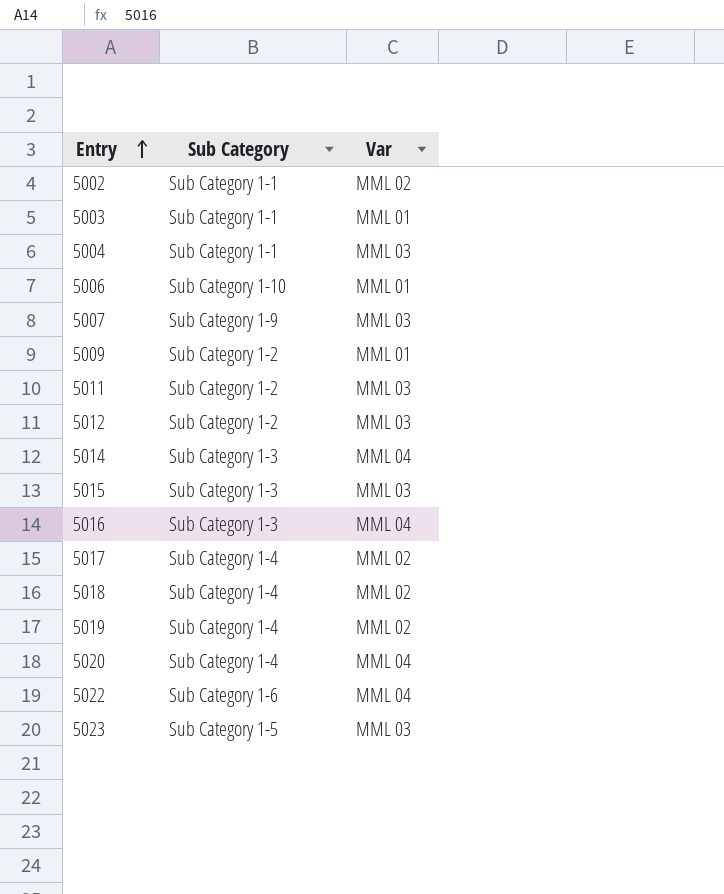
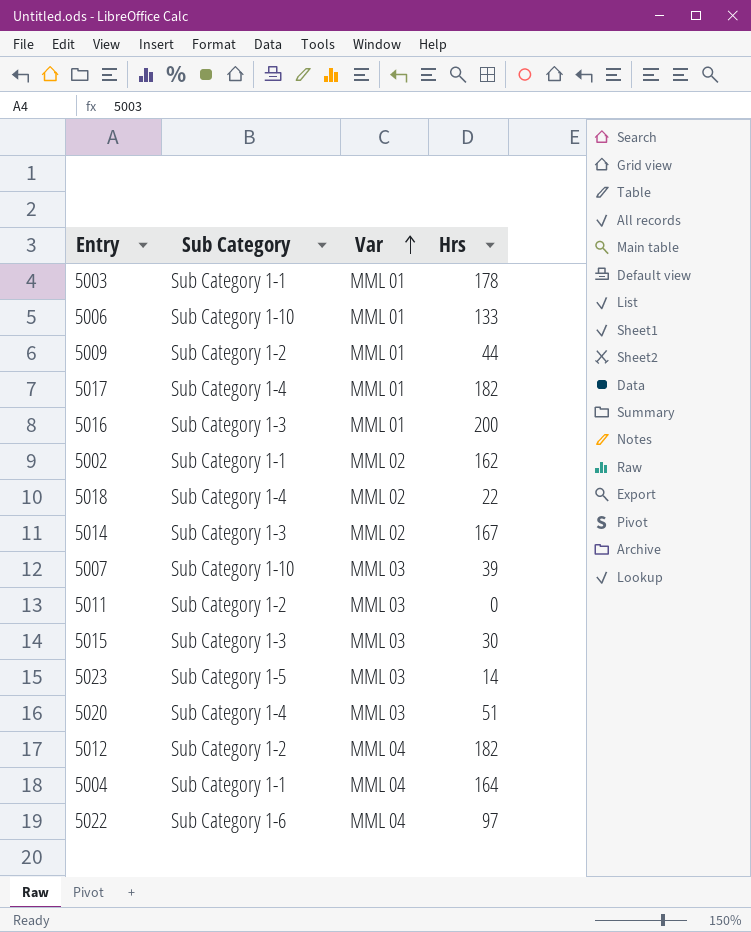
row order: Entry ascending -> Var ascending
column Hrs | position: none -> 4
row 5019: Sub Category 1-4 | MML 02 -> none
5017 | Var: MML 02 -> MML 01
5016 | Var: MML 04 -> MML 01
5014 | Var: MML 04 -> MML 02
5007 | Sub Category: Sub Category 1-9 -> Sub Category 1-10
5020 | Var: MML 04 -> MML 03
5012 | Var: MML 03 -> MML 04
5004 | Var: MML 03 -> MML 04

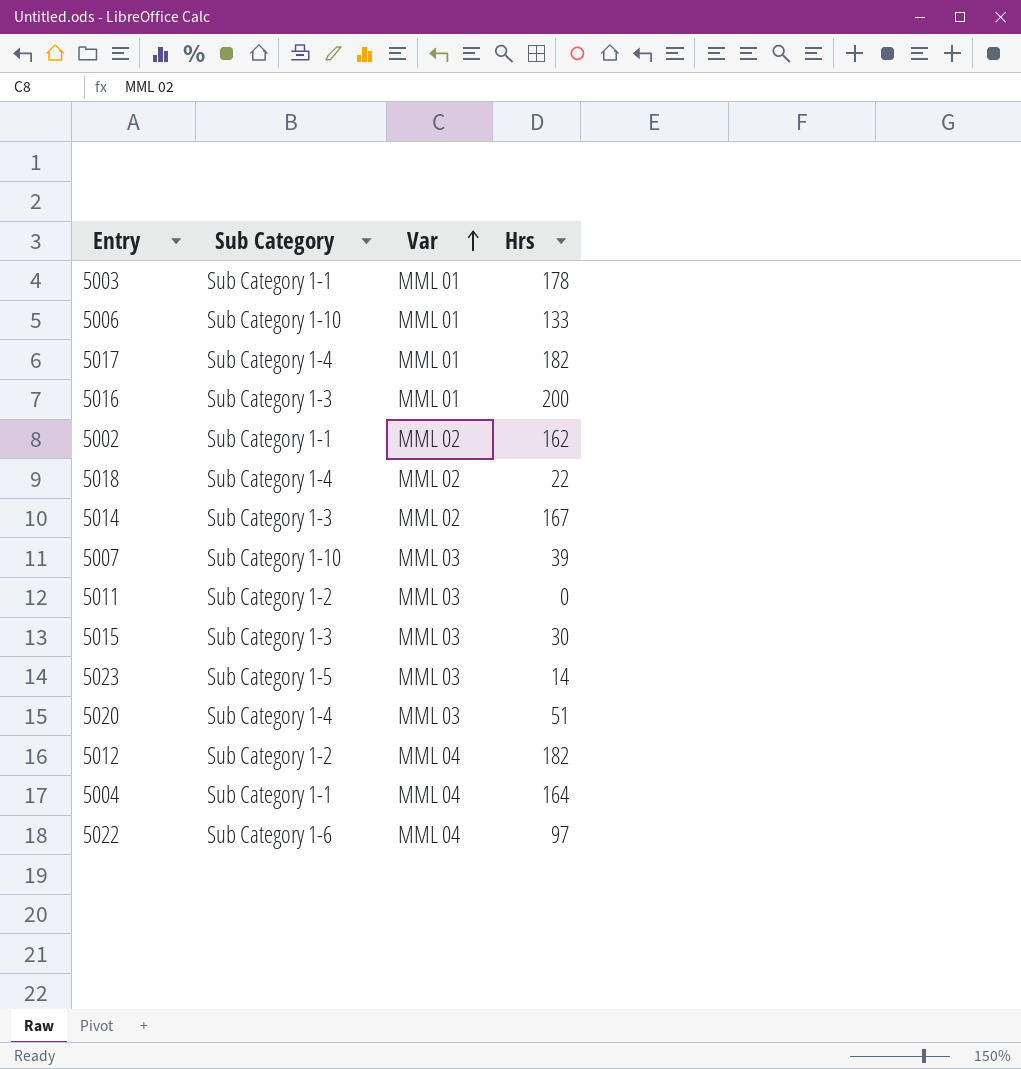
row 5009: Sub Category 1-2 | MML 01 | 44 -> none

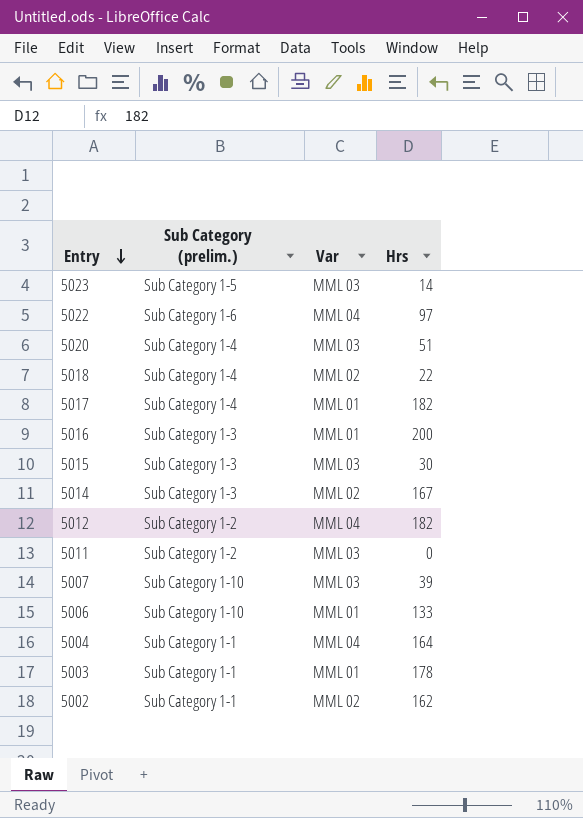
row order: Var ascending -> Entry descending
column name: Sub Category -> Sub Category (prelim.)

